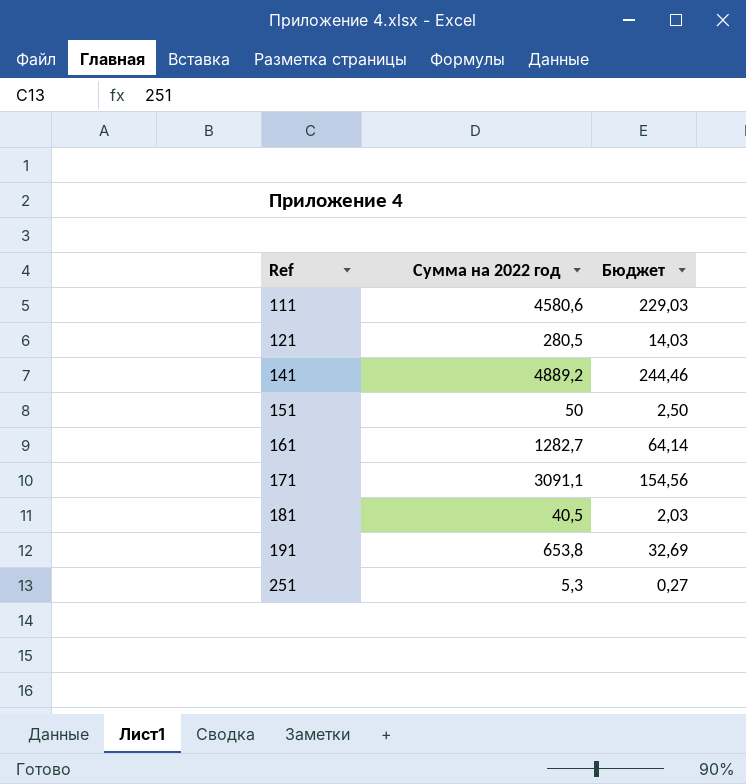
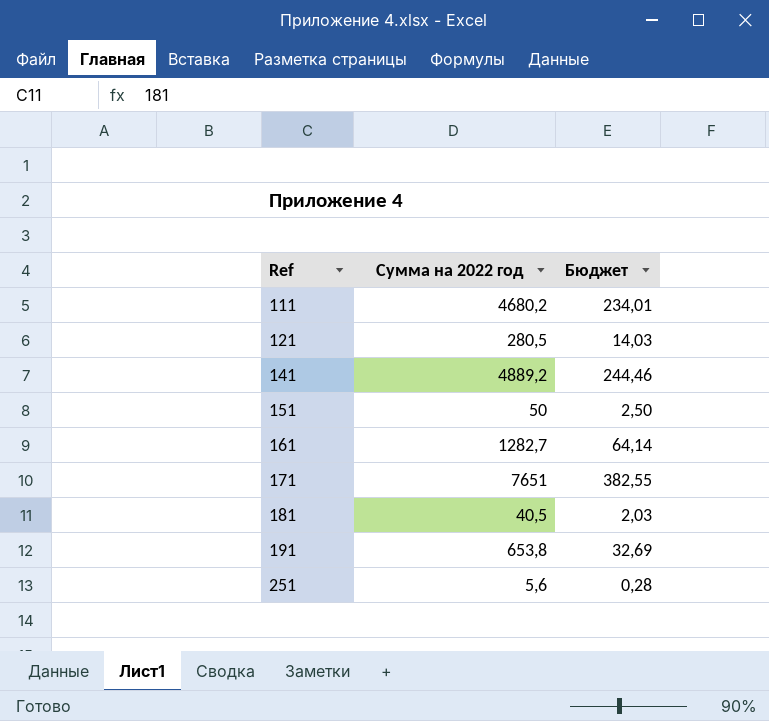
111 | Сумма на 2022 год: 4580,6 -> 4680,2
111 | Бюджет: 229,03 -> 234,01
171 | Сумма на 2022 год: 3091,1 -> 7651
171 | Бюджет: 154,56 -> 382,55
251 | Сумма на 2022 год: 5,3 -> 5,6
251 | Бюджет: 0,27 -> 0,28

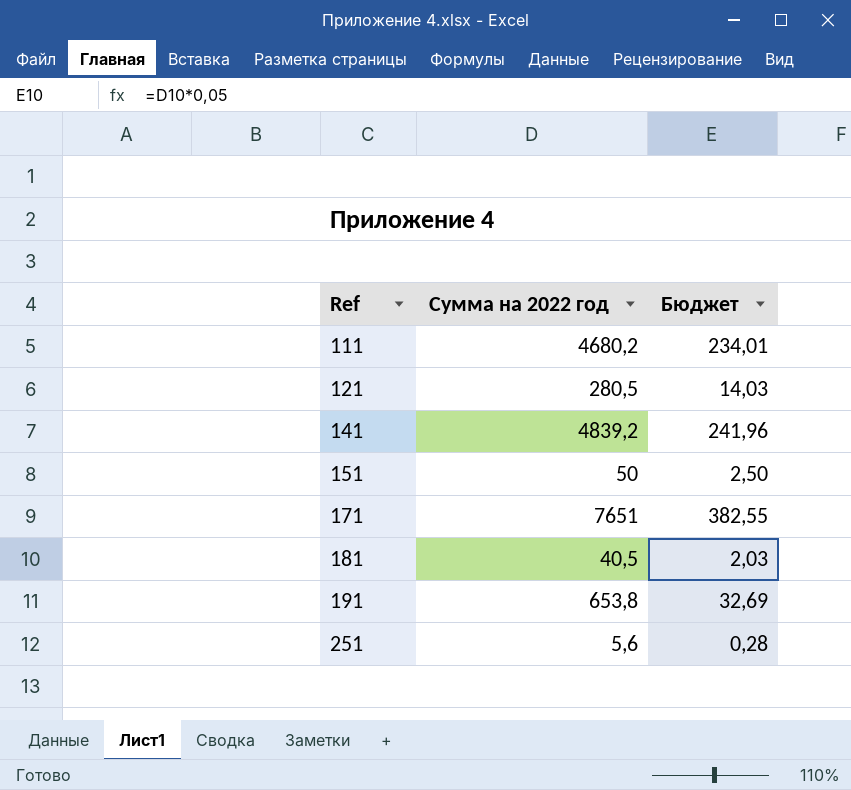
row 161: 1282,7 | 64,14 -> none
141 | Сумма на 2022 год: 4889,2 -> 4839,2
141 | Бюджет: 244,46 -> 241,96

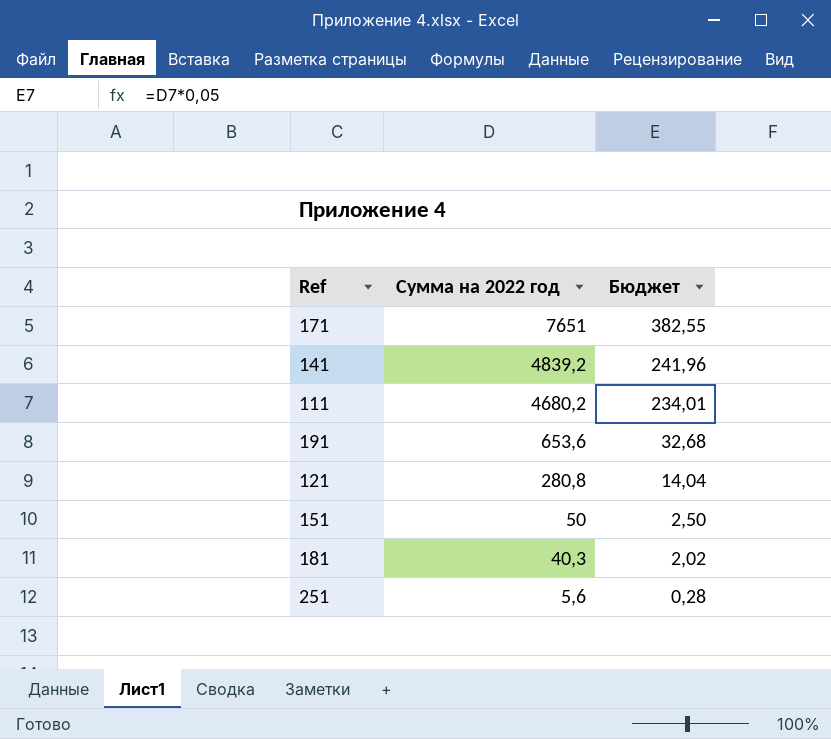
row order: Ref ascending -> Сумма на 2022 год descending
191 | Сумма на 2022 год: 653,8 -> 653,6
191 | Бюджет: 32,69 -> 32,68
121 | Сумма на 2022 год: 280,5 -> 280,8
121 | Бюджет: 14,03 -> 14,04
181 | Сумма на 2022 год: 40,5 -> 40,3
181 | Бюджет: 2,03 -> 2,02

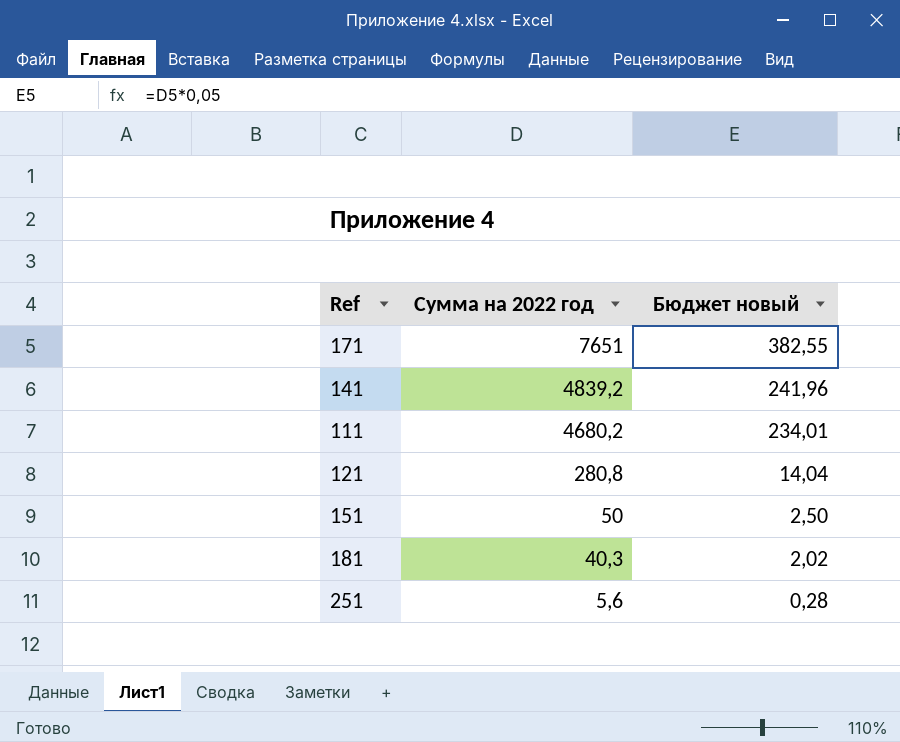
column name: Бюджет -> Бюджет новый
row 191: 653,6 | 32,68 -> none

